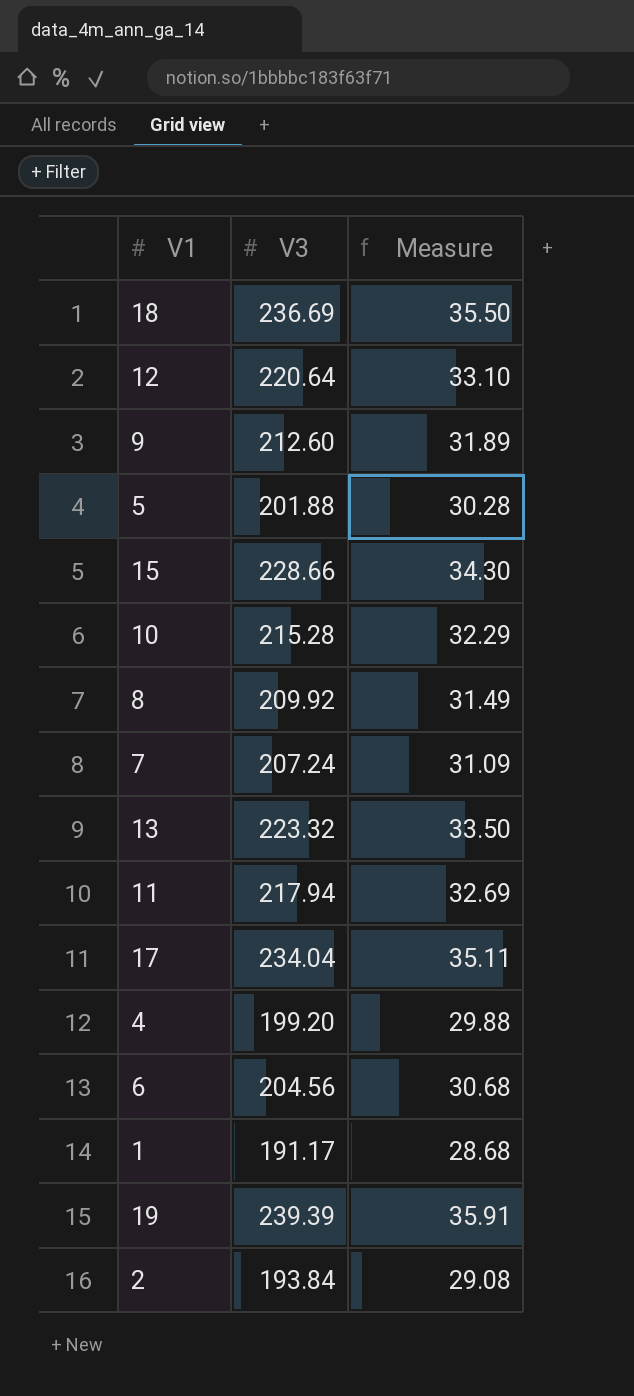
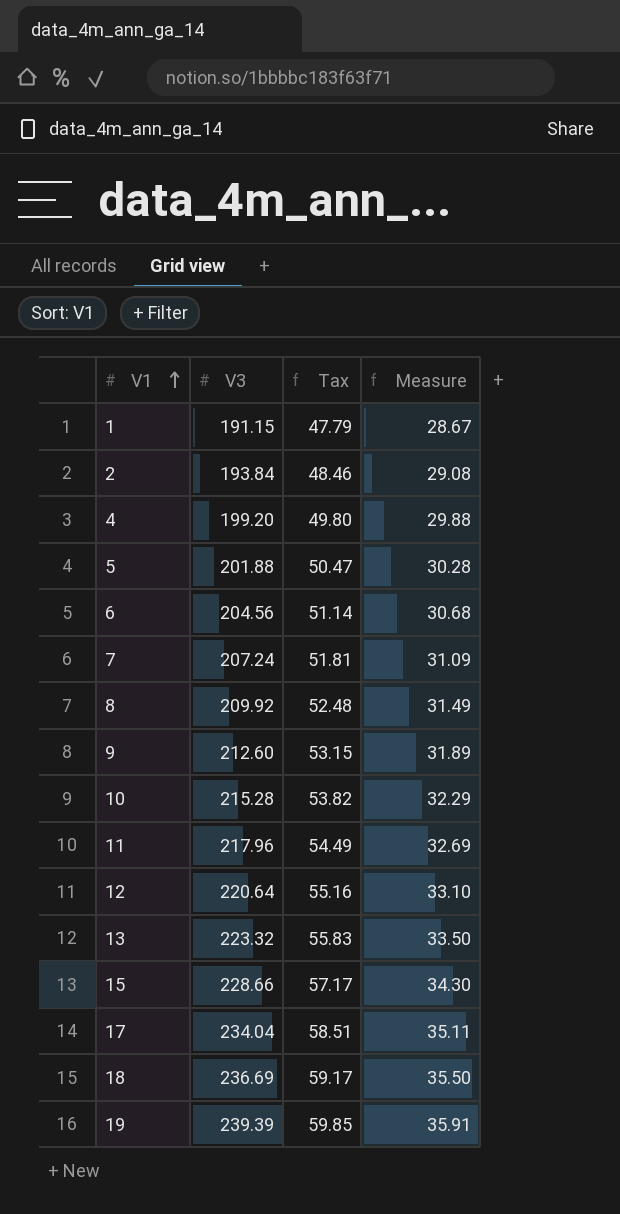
row order: none -> V1 ascending
column Tax | formula: none -> [V3] * 0.25
1 | V3: 191.17 -> 191.15
1 | Measure: 28.68 -> 28.67
11 | V3: 217.94 -> 217.96

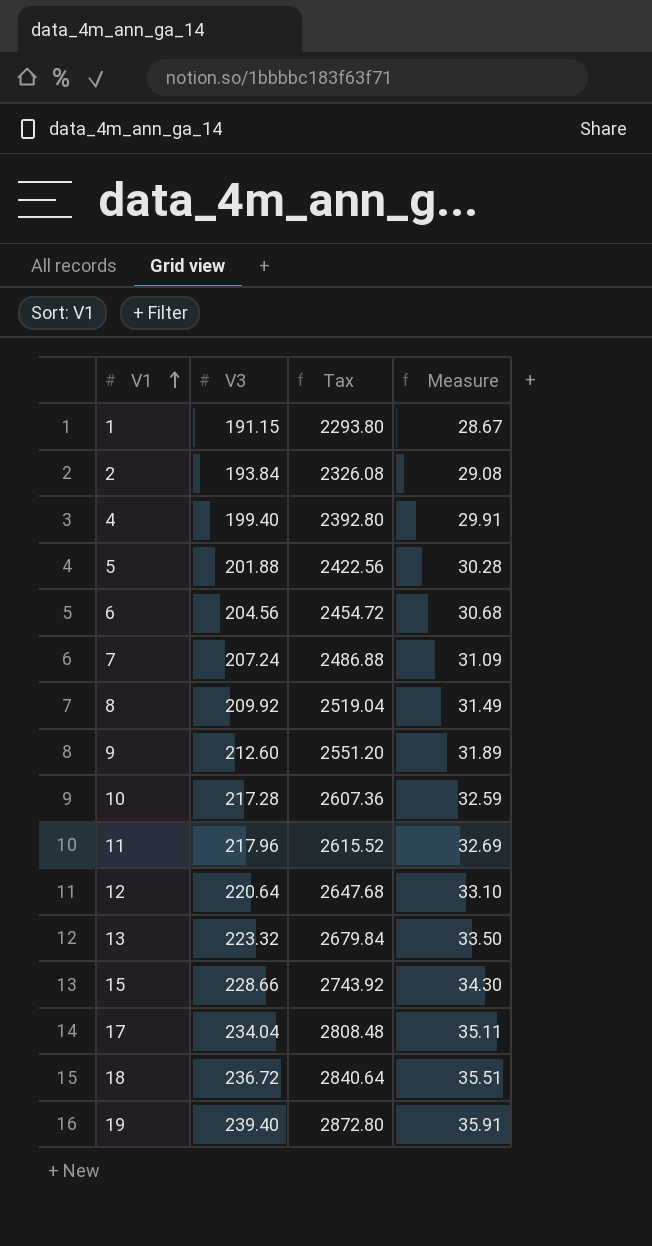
column Tax | formula: [V3] * 0.25 -> [V3] * 12
4 | V3: 199.20 -> 199.40
4 | Measure: 29.88 -> 29.91
10 | V3: 215.28 -> 217.28
10 | Measure: 32.29 -> 32.59
18 | V3: 236.69 -> 236.72
18 | Measure: 35.50 -> 35.51
19 | V3: 239.39 -> 239.40

